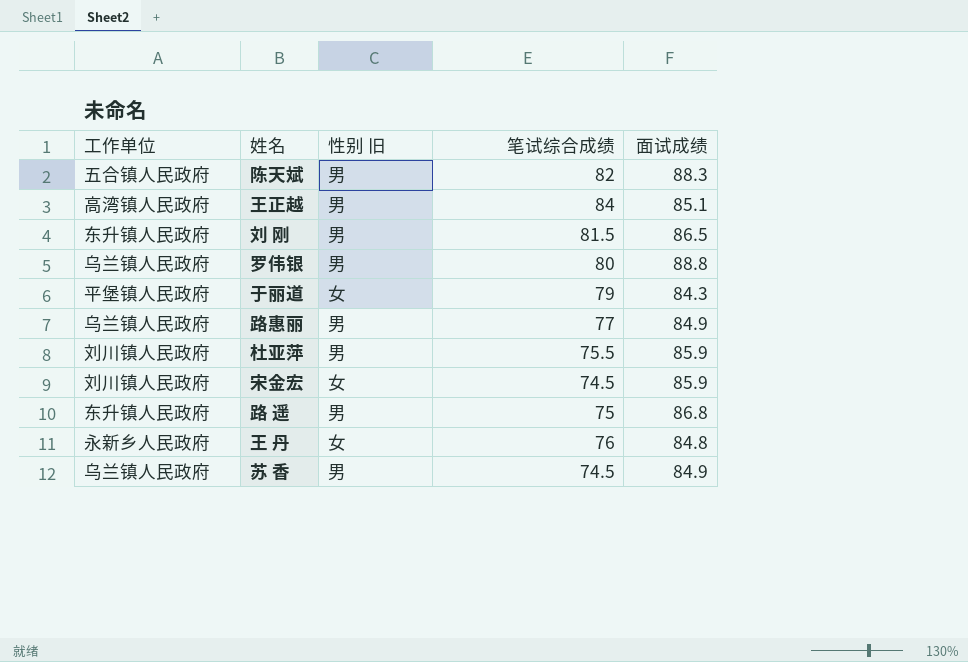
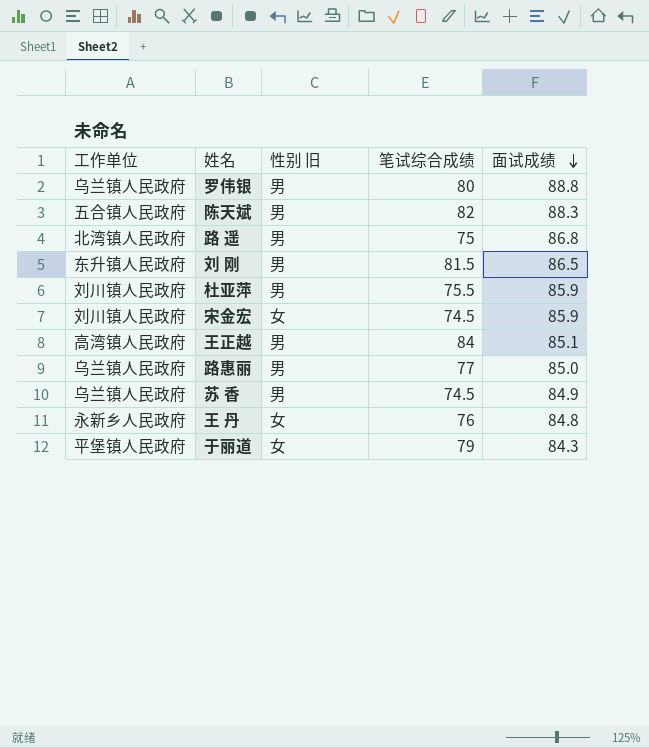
row order: none -> 面试成绩 descending
路 遥 | 工作单位: 东升镇人民政府 -> 北湾镇人民政府
路惠丽 | 面试成绩: 84.9 -> 85.0

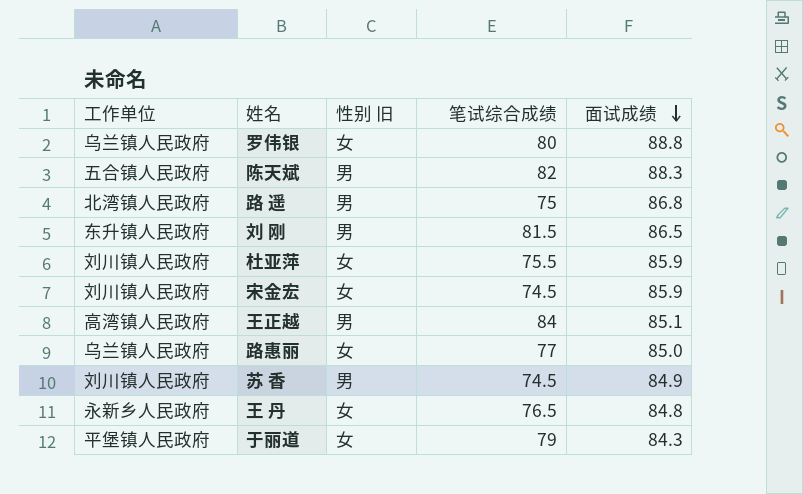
罗伟银 | 性别 旧: 男 -> 女
杜亚萍 | 性别 旧: 男 -> 女
路惠丽 | 性别 旧: 男 -> 女
苏 香 | 工作单位: 乌兰镇人民政府 -> 刘川镇人民政府
王 丹 | 笔试综合成绩: 76 -> 76.5

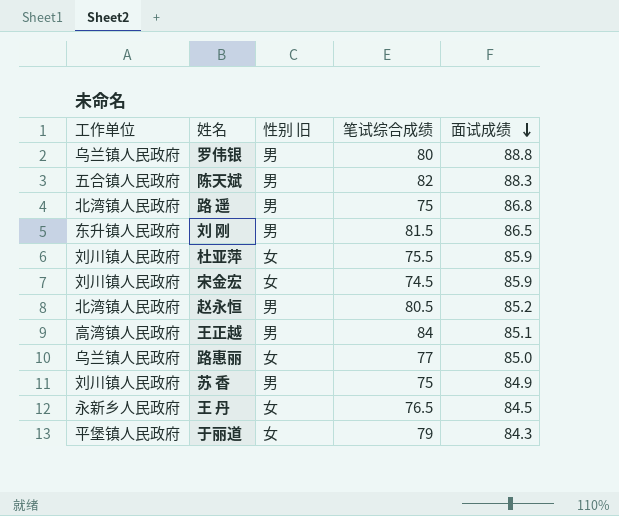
罗伟银 | 性别 旧: 女 -> 男
row 赵永恒: none -> 北湾镇人民政府 | 男 | 80.5 | 85.2
苏 香 | 笔试综合成绩: 74.5 -> 75
王 丹 | 面试成绩: 84.8 -> 84.5

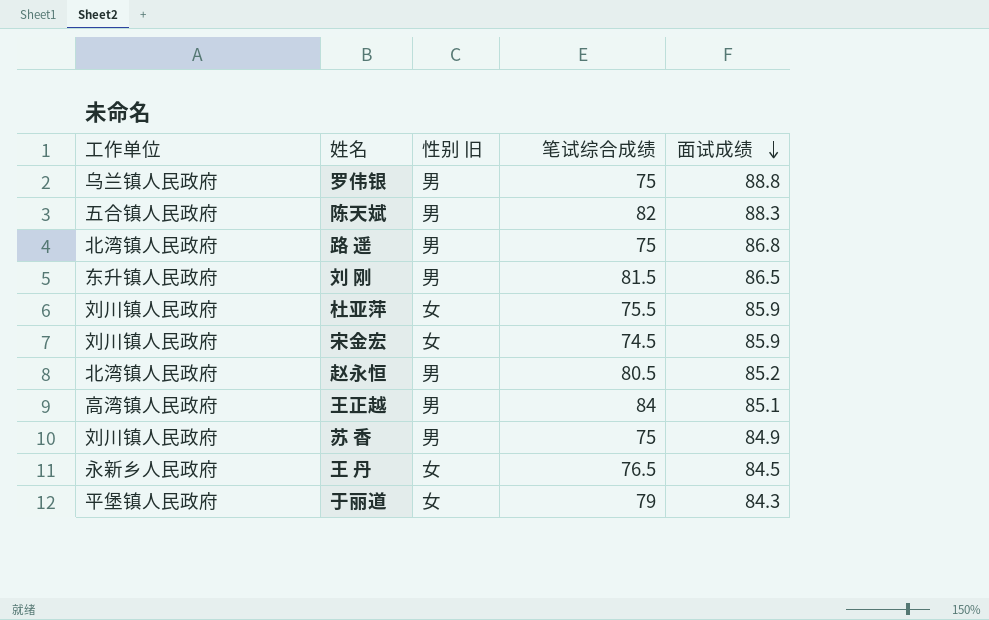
row 路惠丽: 乌兰镇人民政府 | 女 | 77 | 85.0 -> none
罗伟银 | 笔试综合成绩: 80 -> 75

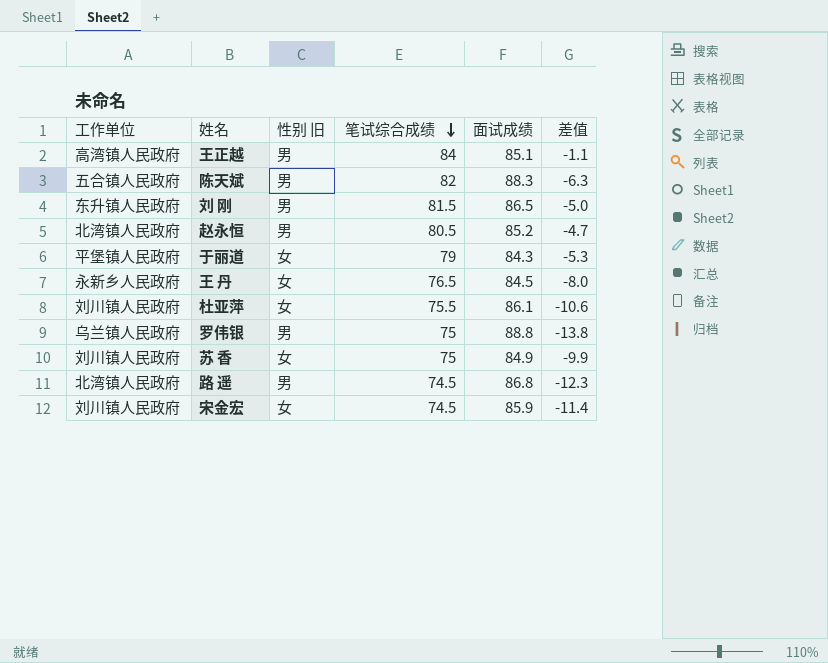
row order: 面试成绩 descending -> 笔试综合成绩 descending
column 差值 | formula: none -> [笔试综合成绩] - [面试成绩]
杜亚萍 | 面试成绩: 85.9 -> 86.1
苏 香 | 性别 旧: 男 -> 女
路 遥 | 笔试综合成绩: 75 -> 74.5

